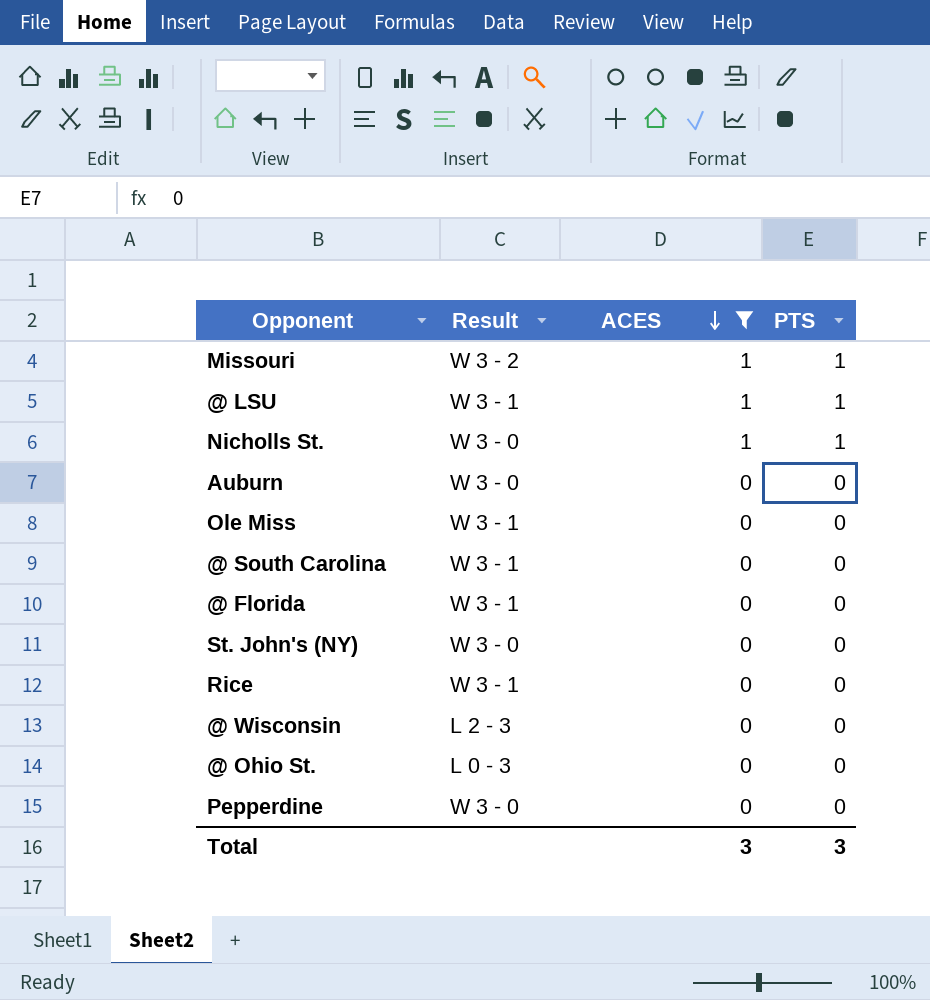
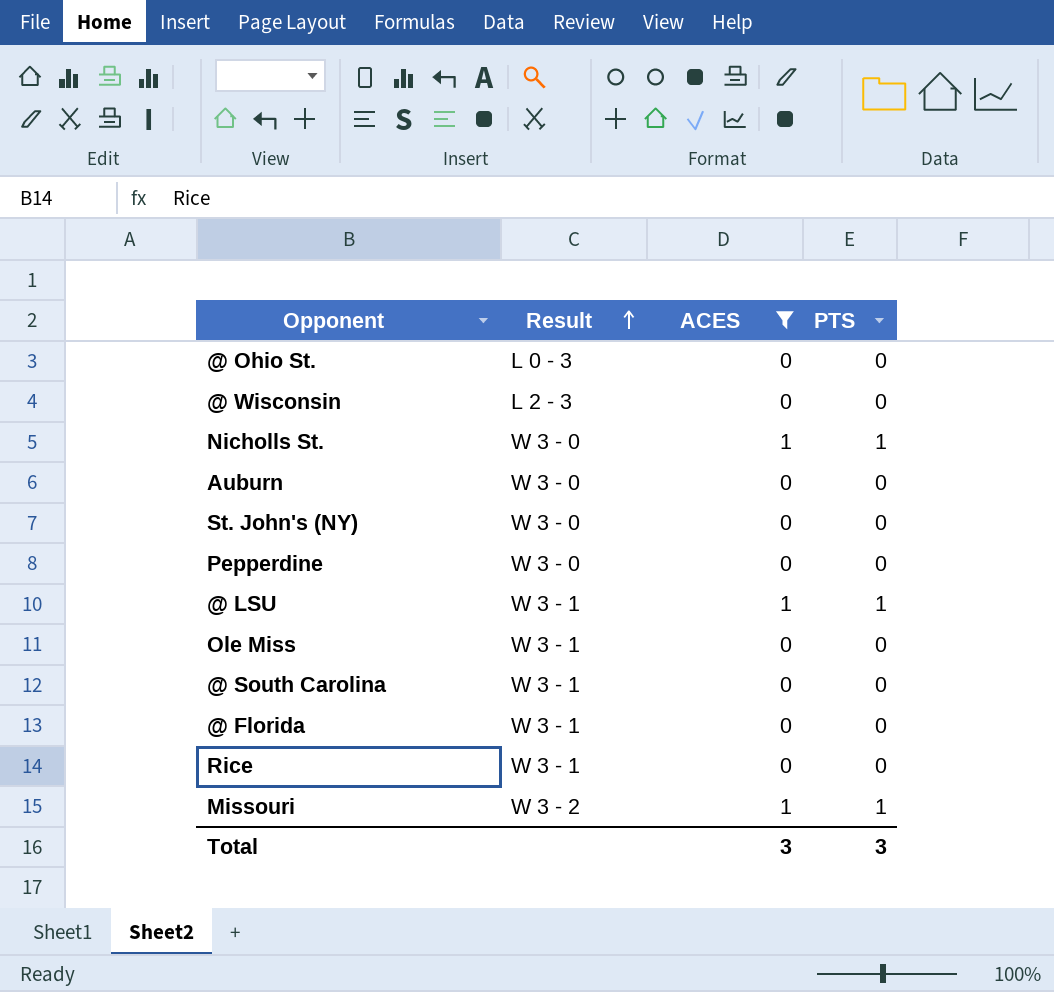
row order: ACES descending -> Result ascending

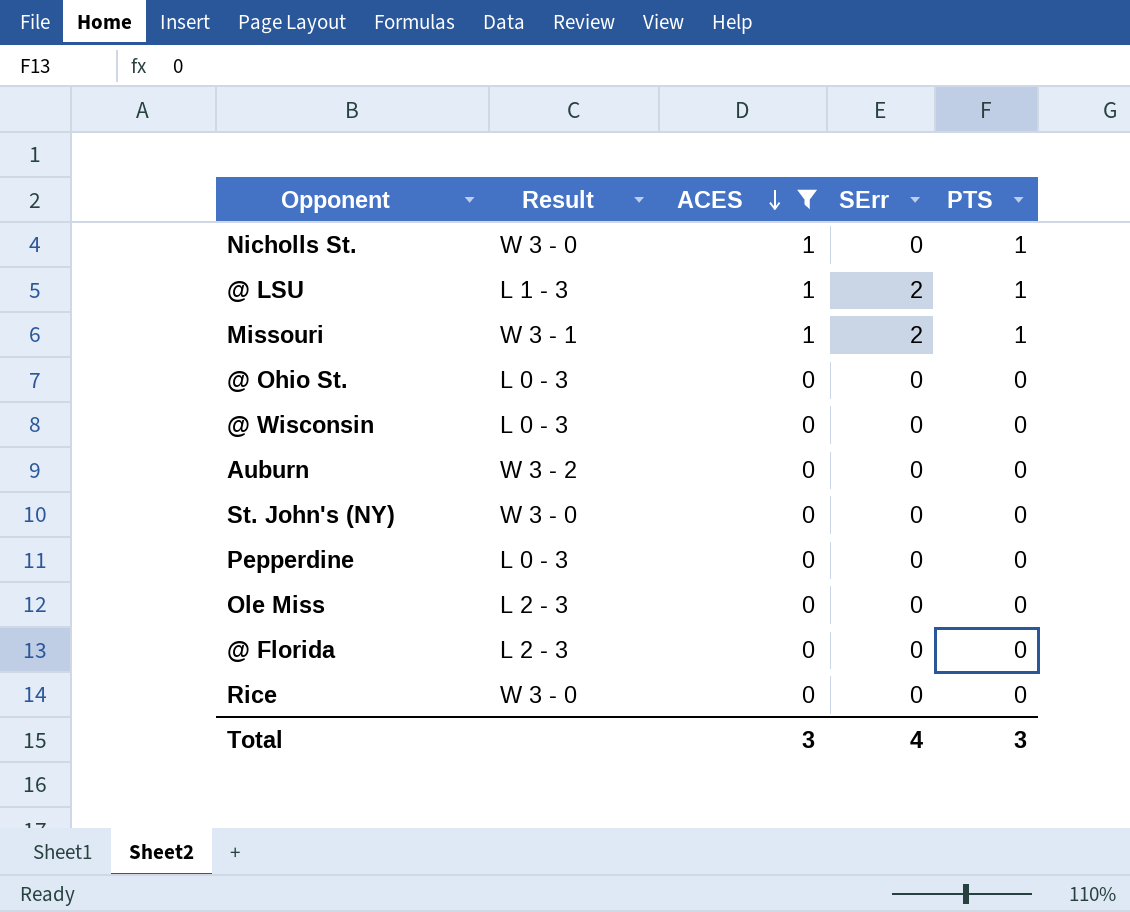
row order: Result ascending -> ACES descending
column SErr | position: none -> 4
row @ South Carolina: W 3 - 1 | 0 | 0 -> none
@ LSU | Result: W 3 - 1 -> L 1 - 3
Missouri | Result: W 3 - 2 -> W 3 - 1
@ Wisconsin | Result: L 2 - 3 -> L 0 - 3
Auburn | Result: W 3 - 0 -> W 3 - 2
Pepperdine | Result: W 3 - 0 -> L 0 - 3
Ole Miss | Result: W 3 - 1 -> L 2 - 3
@ Florida | Result: W 3 - 1 -> L 2 - 3
Rice | Result: W 3 - 1 -> W 3 - 0

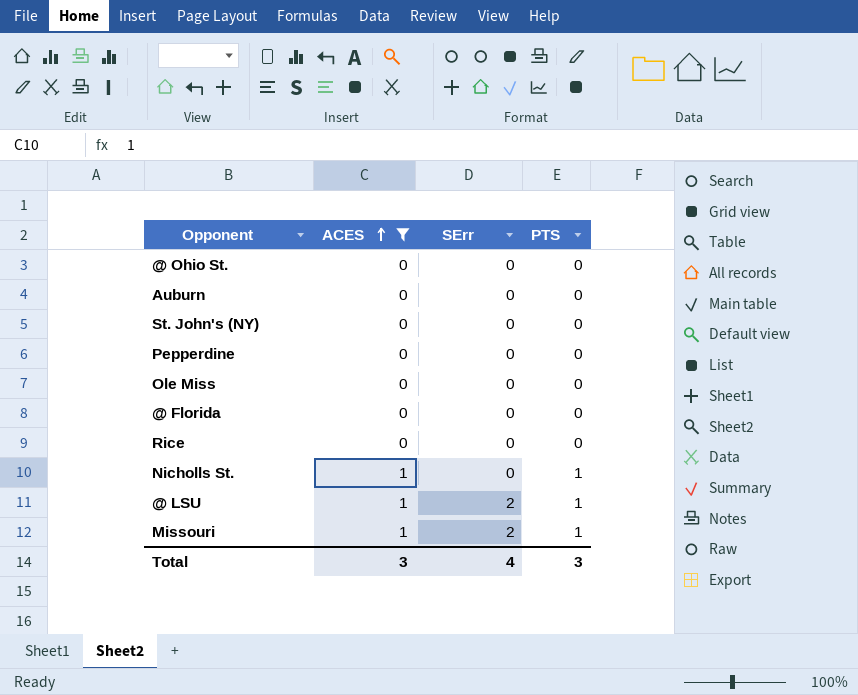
row order: ACES descending -> ACES ascending
column Result | position: 2 -> none
row @ Wisconsin: L 0 - 3 | 0 | 0 | 0 -> none

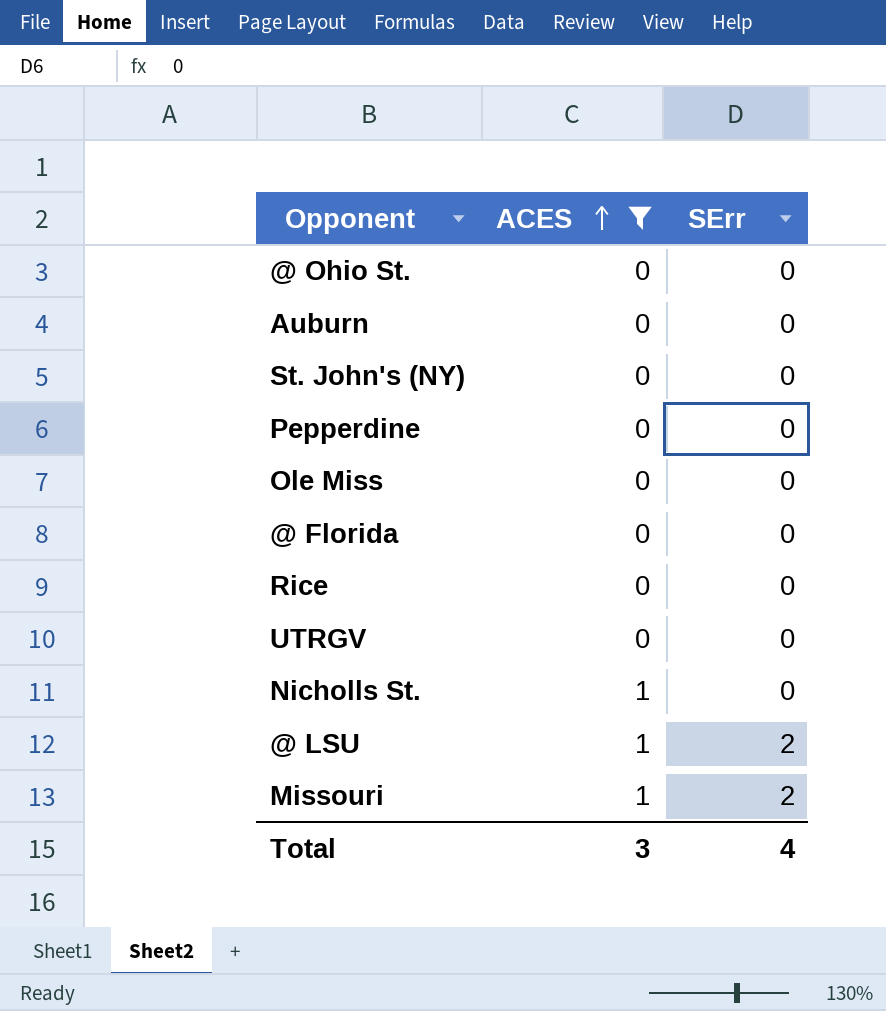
column PTS | position: 4 -> none
row UTRGV: none -> 0 | 0

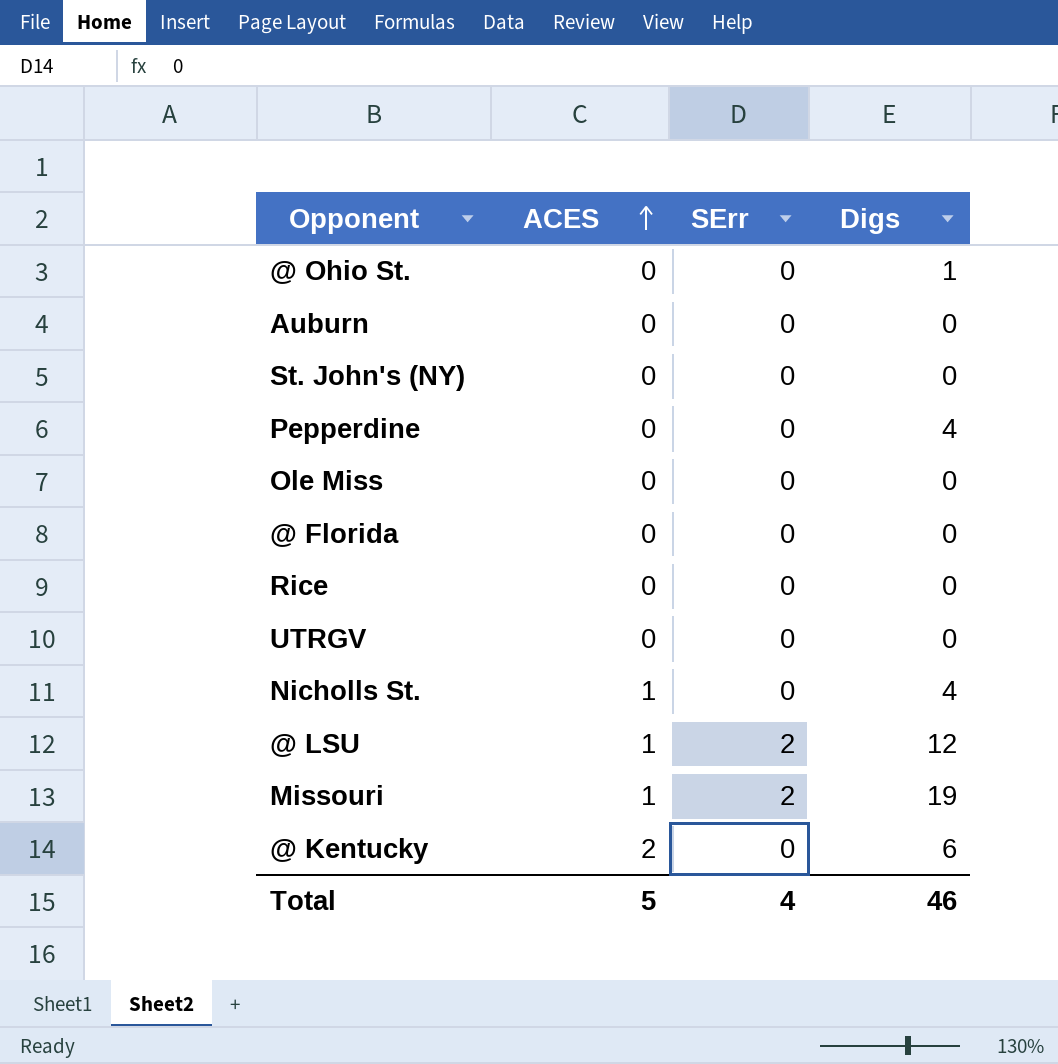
filter: ACES != 2 -> none
column Digs | position: none -> 4
Total | ACES: 3 -> 5

